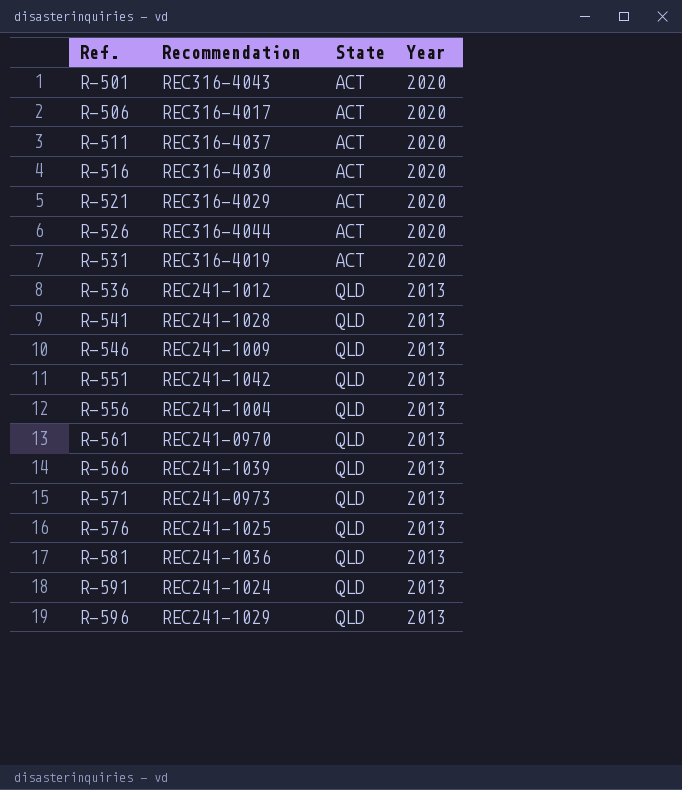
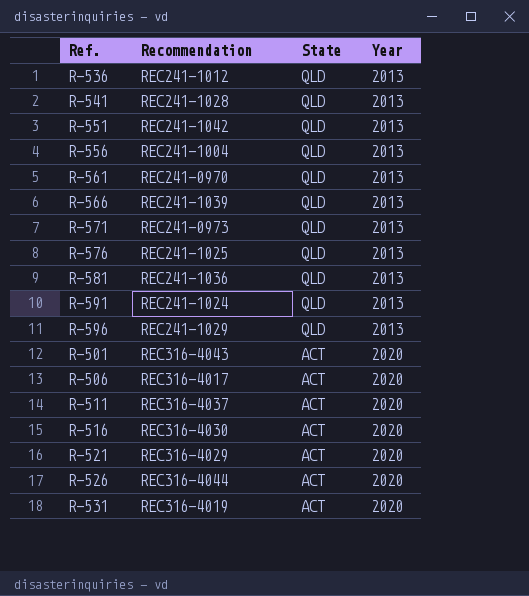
row order: Ref. ascending -> State descending
row R-546: REC241-1009 | QLD | 2013 -> none

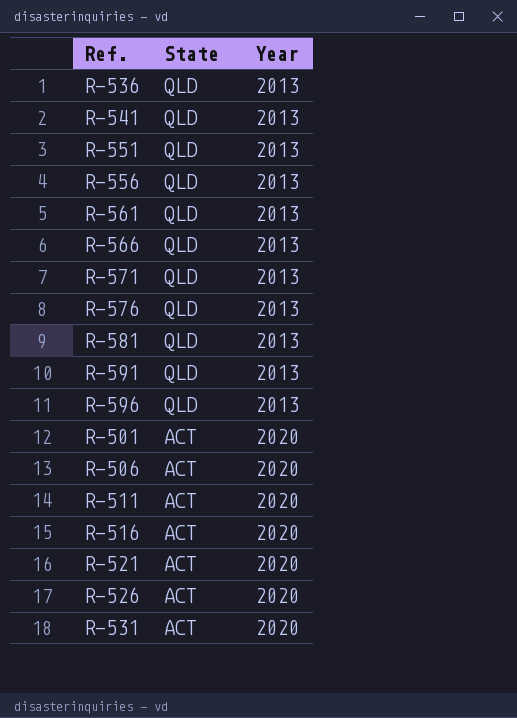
column Recommendation | position: 2 -> none

